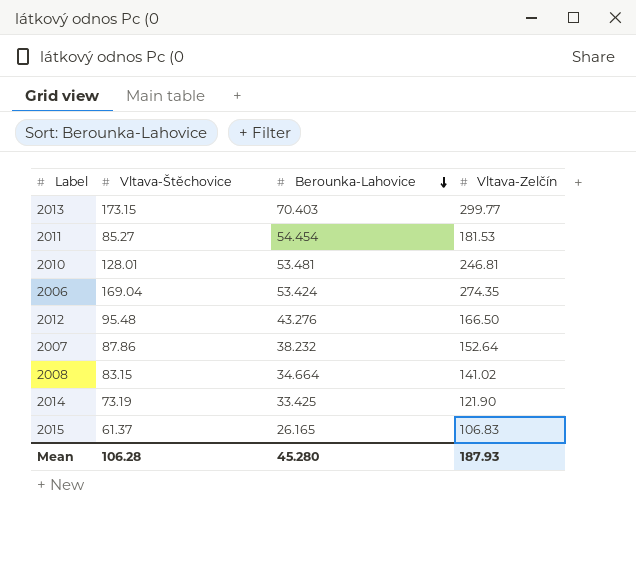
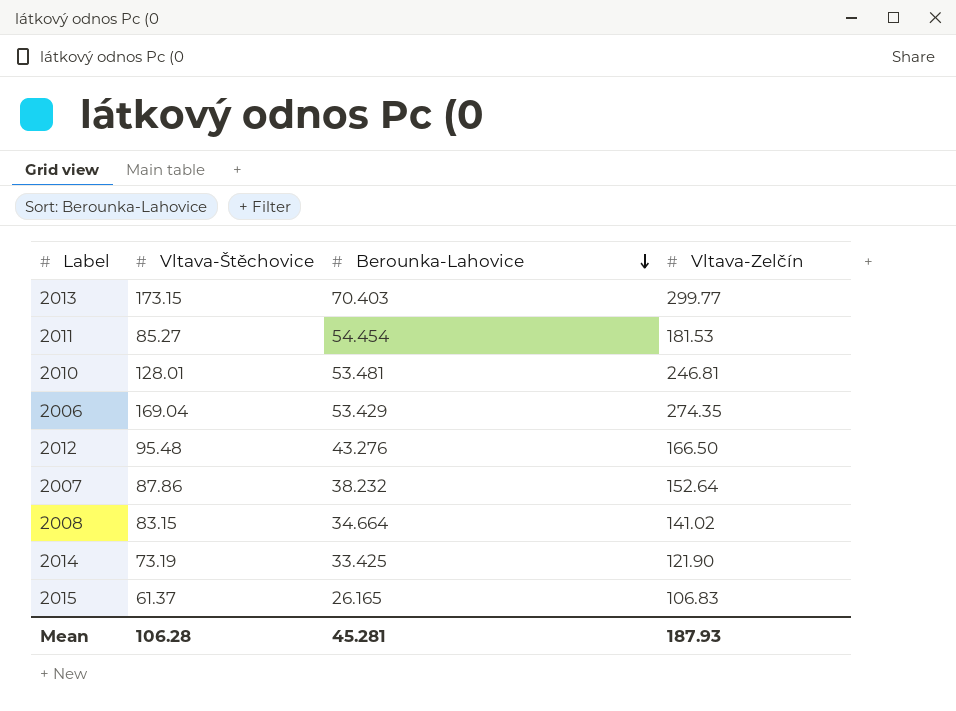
2006 | Berounka-Lahovice: 53.424 -> 53.429
Mean | Berounka-Lahovice: 45.280 -> 45.281

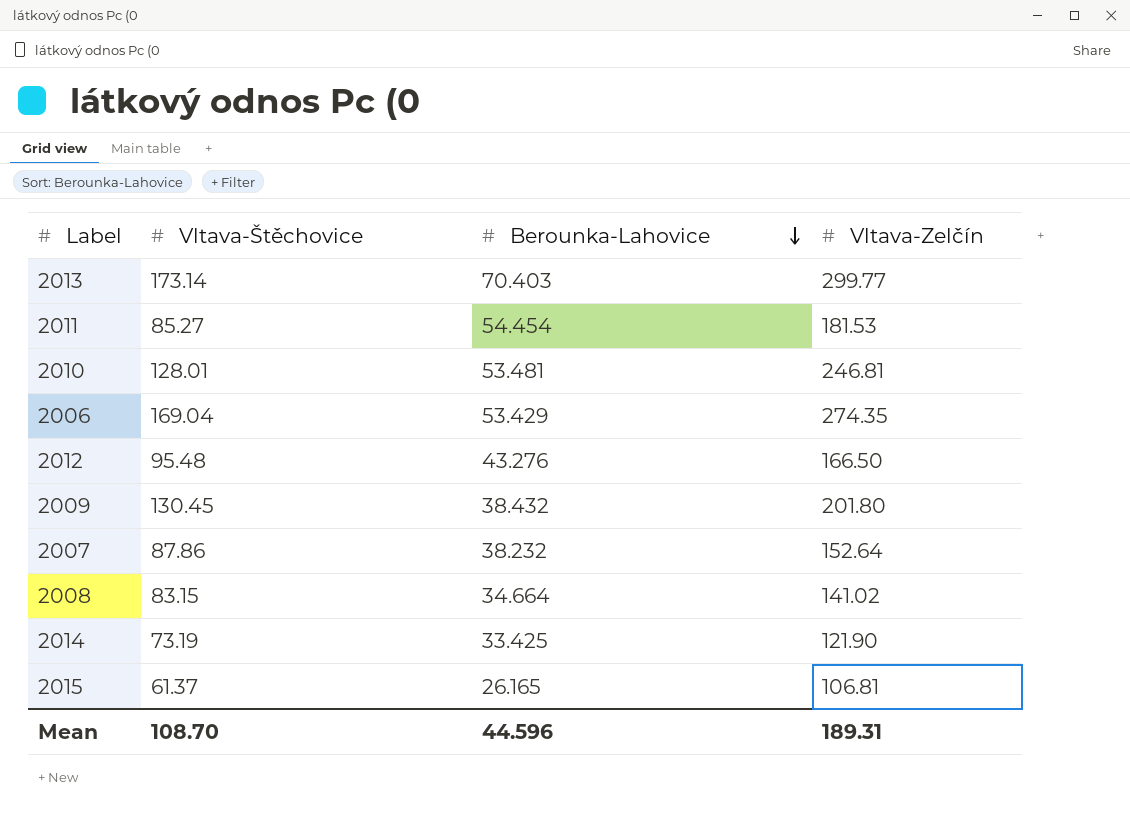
2013 | Vltava-Štěchovice: 173.15 -> 173.14
row 2009: none -> 130.45 | 38.432 | 201.80
2015 | Vltava-Zelčín: 106.83 -> 106.81
Mean | Vltava-Štěchovice: 106.28 -> 108.70
Mean | Berounka-Lahovice: 45.281 -> 44.596
Mean | Vltava-Zelčín: 187.93 -> 189.31

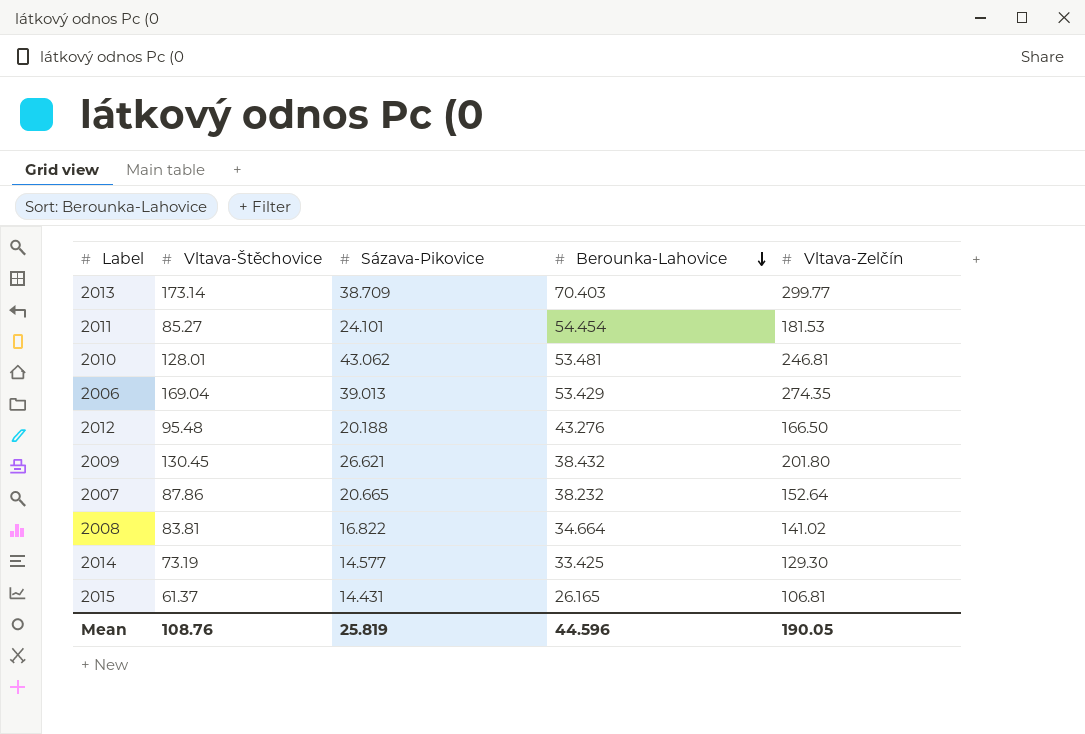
column Sázava-Pikovice | position: none -> 3
2008 | Vltava-Štěchovice: 83.15 -> 83.81
2014 | Vltava-Zelčín: 121.90 -> 129.30
Mean | Vltava-Štěchovice: 108.70 -> 108.76
Mean | Vltava-Zelčín: 189.31 -> 190.05

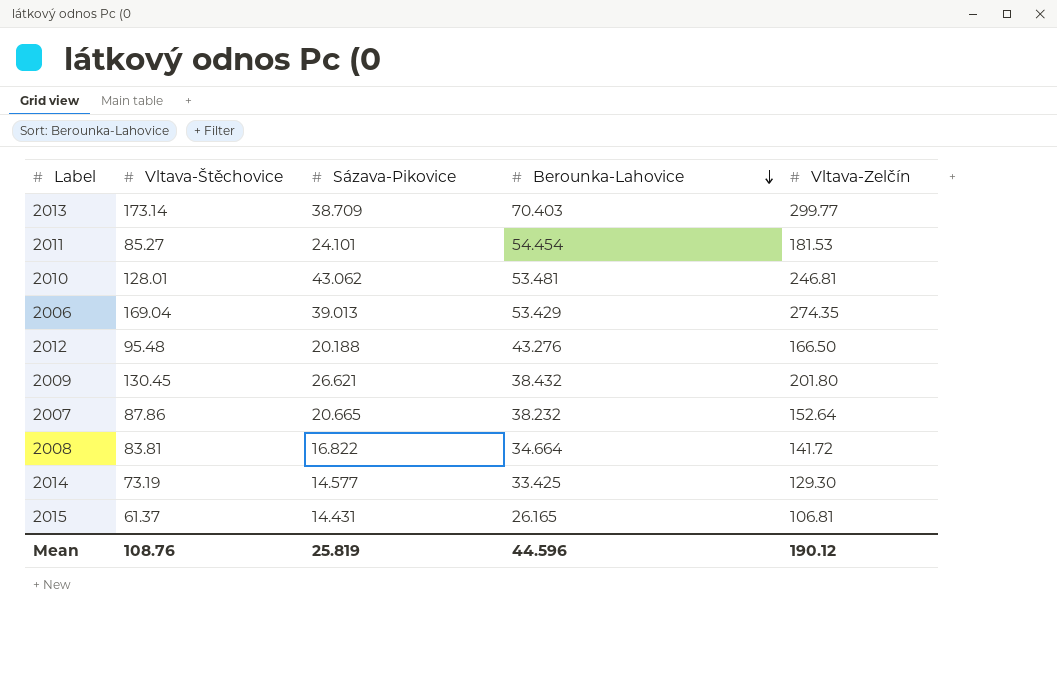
2008 | Vltava-Zelčín: 141.02 -> 141.72
Mean | Vltava-Zelčín: 190.05 -> 190.12

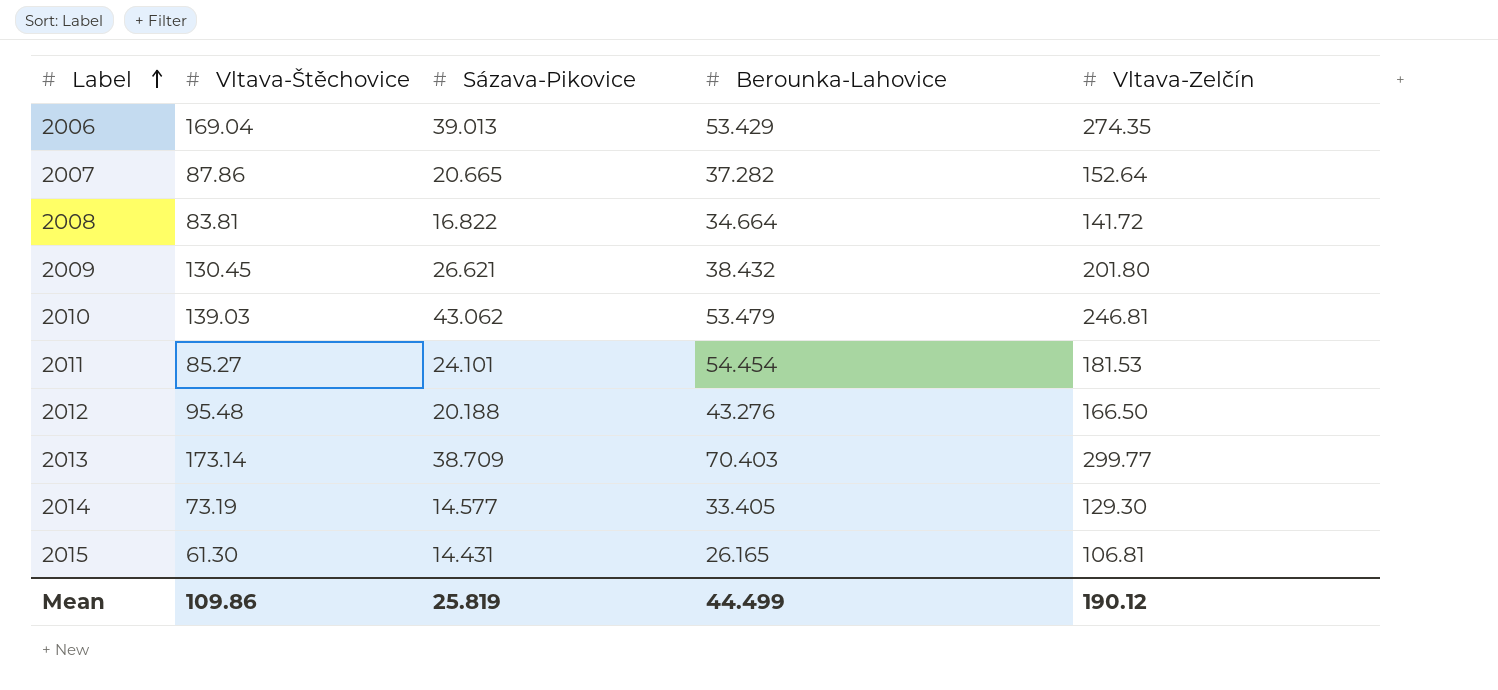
row order: Berounka-Lahovice descending -> Label ascending
2007 | Berounka-Lahovice: 38.232 -> 37.282
2010 | Vltava-Štěchovice: 128.01 -> 139.03
2010 | Berounka-Lahovice: 53.481 -> 53.479
2014 | Berounka-Lahovice: 33.425 -> 33.405
2015 | Vltava-Štěchovice: 61.37 -> 61.30
Mean | Vltava-Štěchovice: 108.76 -> 109.86
Mean | Berounka-Lahovice: 44.596 -> 44.499

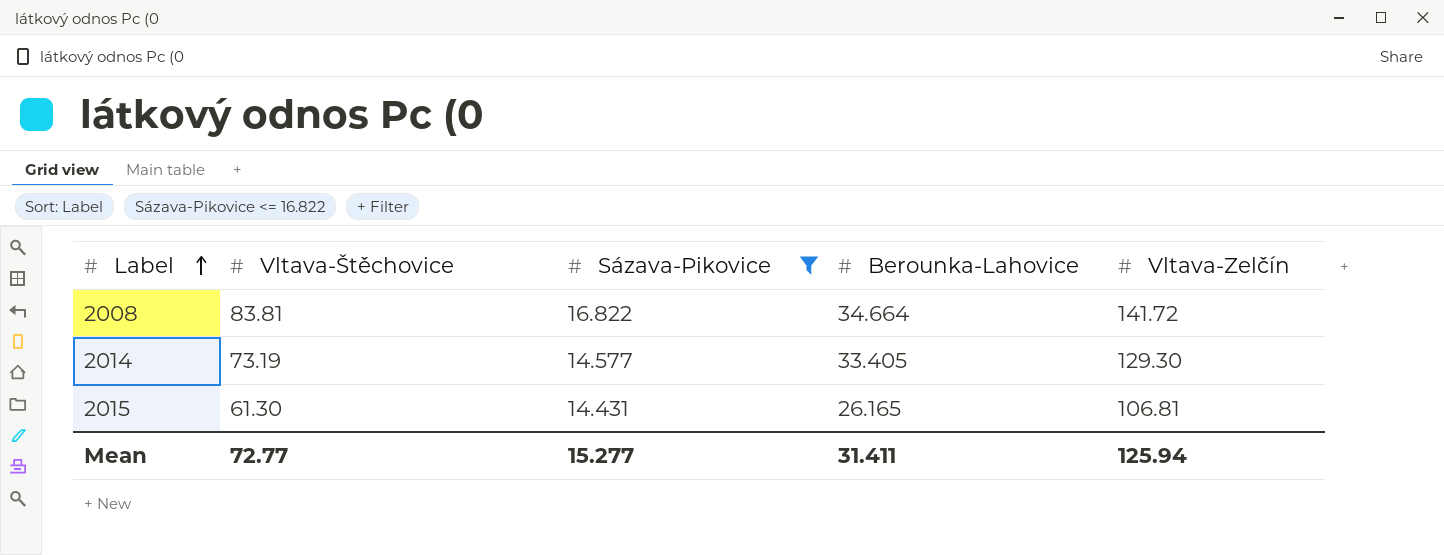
filter: none -> Sázava-Pikovice <= 16.822
Mean | Vltava-Štěchovice: 109.86 -> 72.77
Mean | Sázava-Pikovice: 25.819 -> 15.277
Mean | Berounka-Lahovice: 44.499 -> 31.411
Mean | Vltava-Zelčín: 190.12 -> 125.94

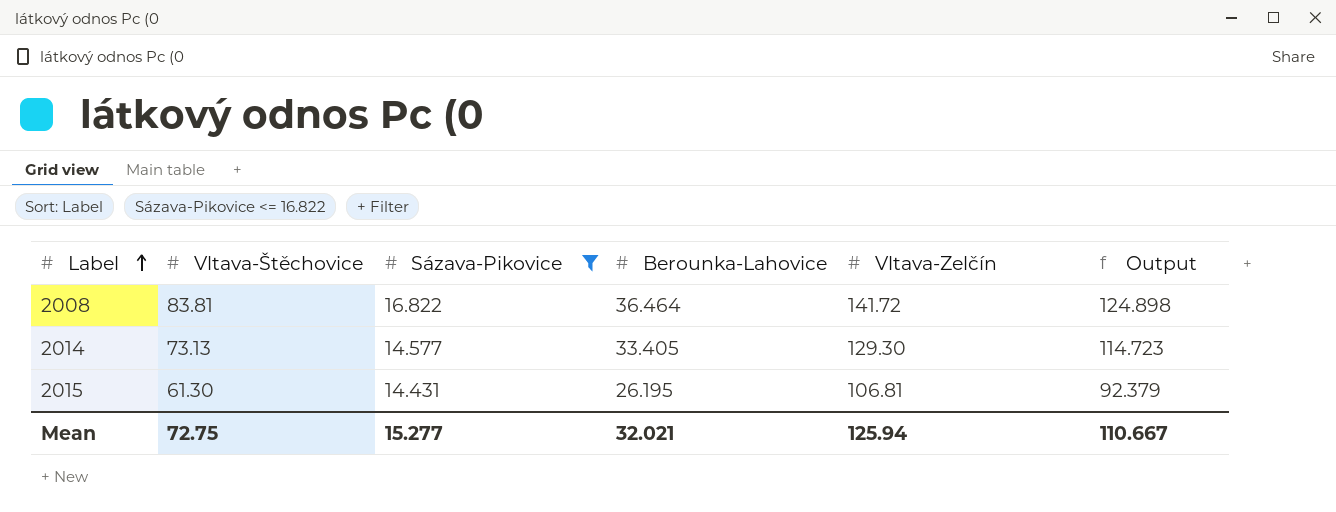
column Output | formula: none -> [Vltava-Zelčín] - [Sázava-Pikovice]
2008 | Berounka-Lahovice: 34.664 -> 36.464
2014 | Vltava-Štěchovice: 73.19 -> 73.13
2015 | Berounka-Lahovice: 26.165 -> 26.195
Mean | Vltava-Štěchovice: 72.77 -> 72.75
Mean | Berounka-Lahovice: 31.411 -> 32.021

